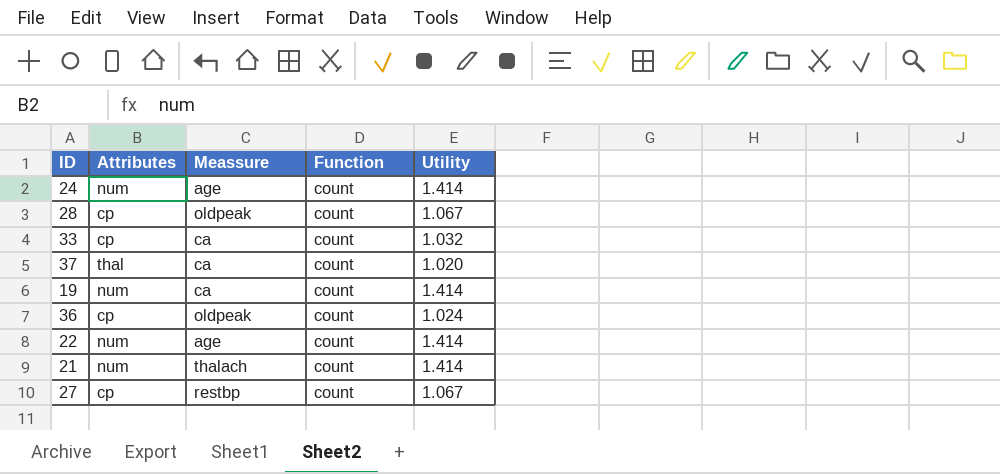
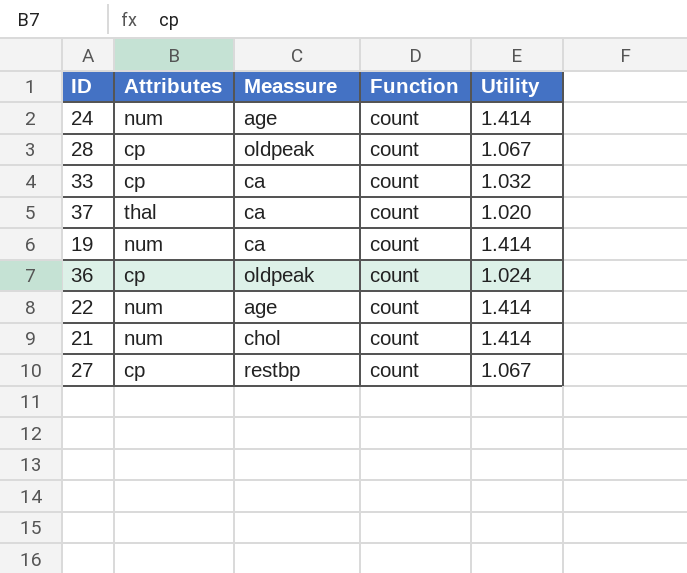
21 | Meassure: thalach -> chol

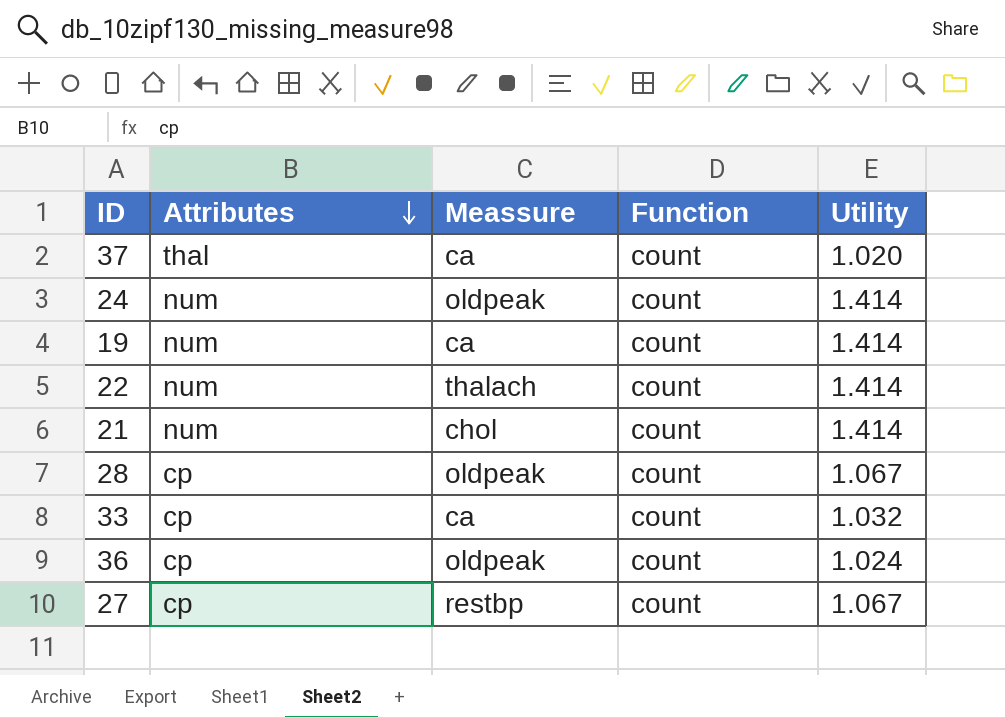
row order: none -> Attributes descending
24 | Meassure: age -> oldpeak
22 | Meassure: age -> thalach

